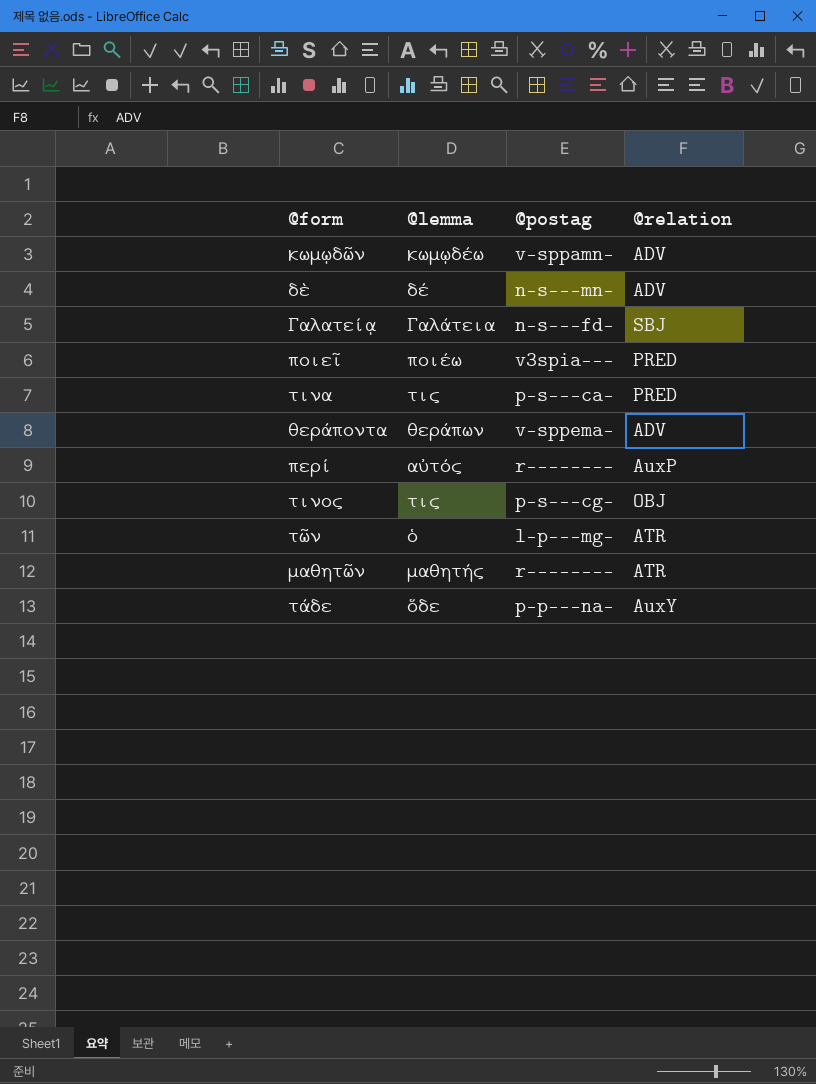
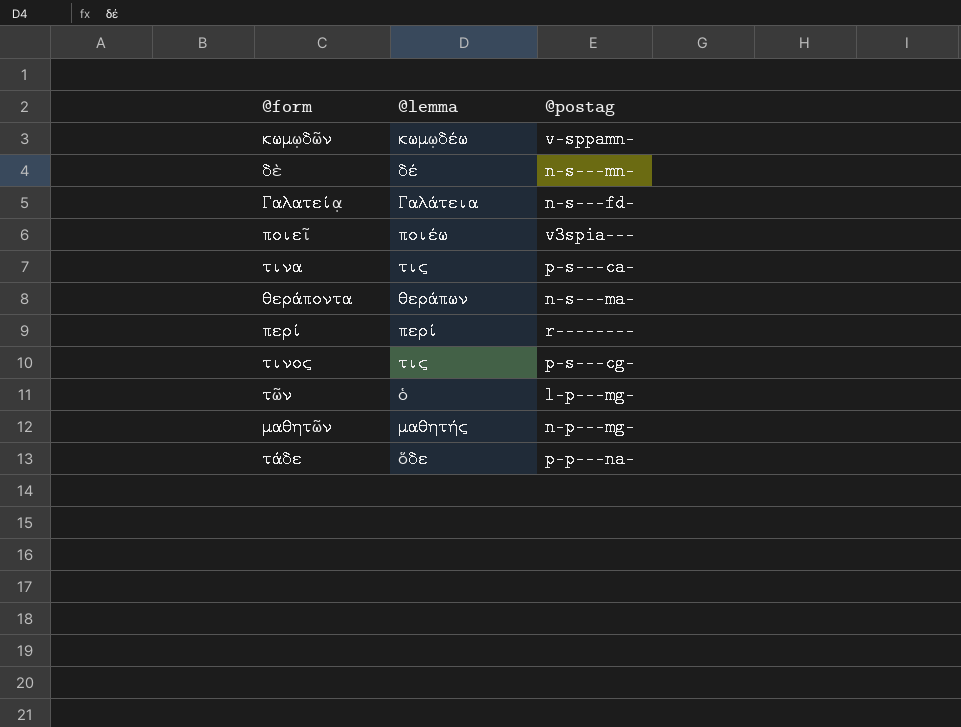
column @relation | position: 4 -> none
θεράποντα | @postag: v-sppema- -> n-s---ma-
περί | @lemma: αὐτός -> περί
μαθητῶν | @postag: r-------- -> n-p---mg-

